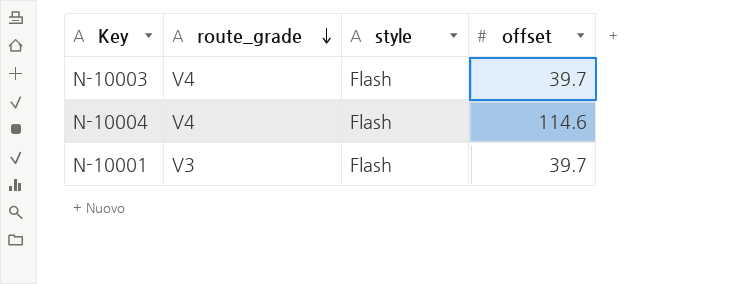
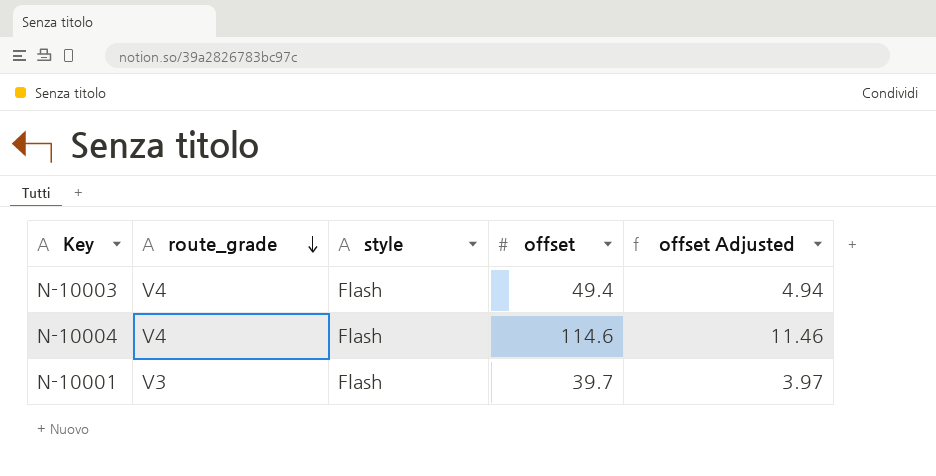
column offset Adjusted | formula: none -> [offset] * 0.1
N-10003 | offset: 39.7 -> 49.4

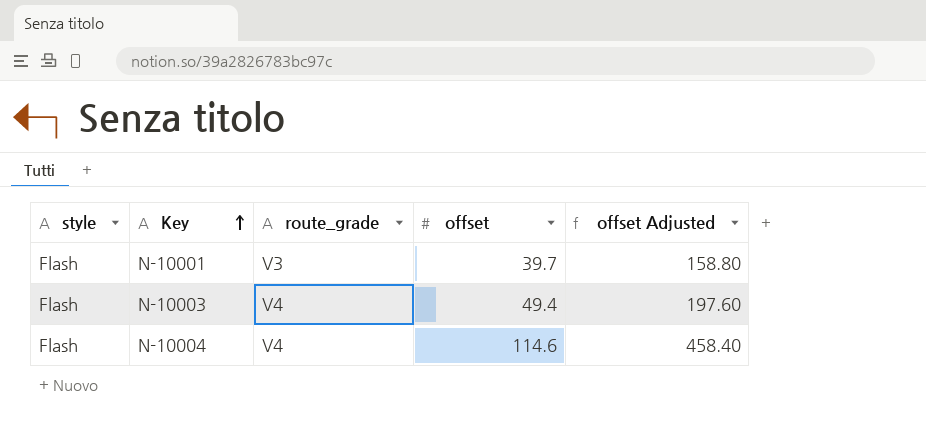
row order: route_grade descending -> Key ascending
column style | position: 3 -> 1
column offset Adjusted | formula: [offset] * 0.1 -> [offset] * 4

